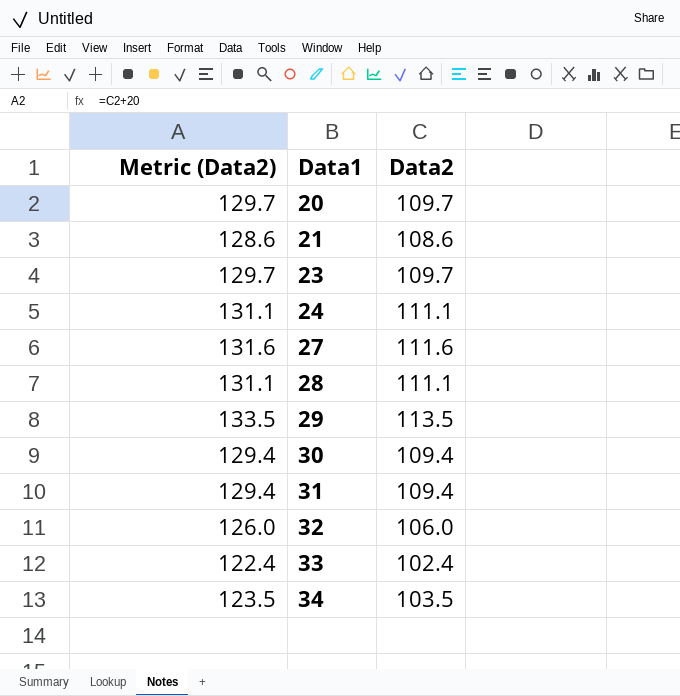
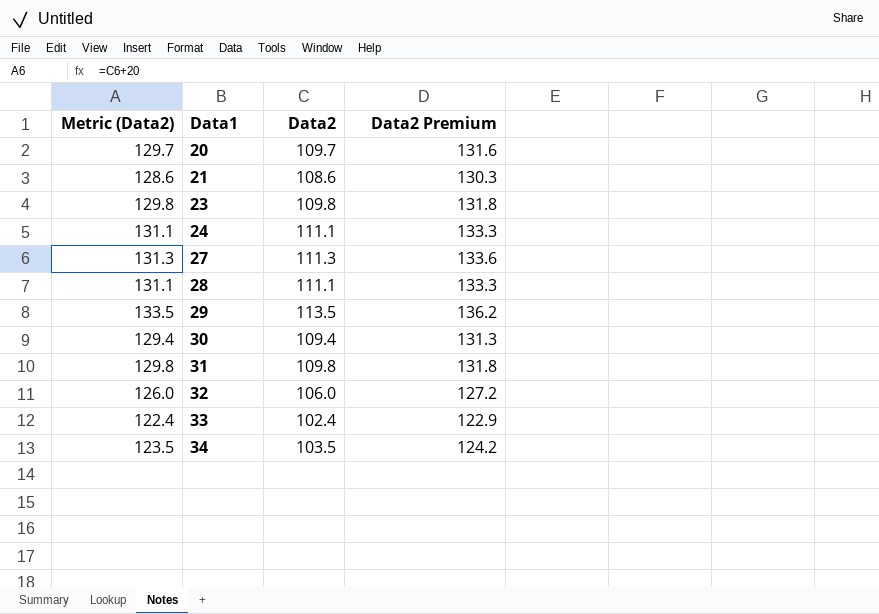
column Data2 Premium | formula: none -> [Data2] * 1.2
23 | Metric (Data2): 129.7 -> 129.8
23 | Data2: 109.7 -> 109.8
27 | Metric (Data2): 131.6 -> 131.3
27 | Data2: 111.6 -> 111.3
31 | Metric (Data2): 129.4 -> 129.8
31 | Data2: 109.4 -> 109.8

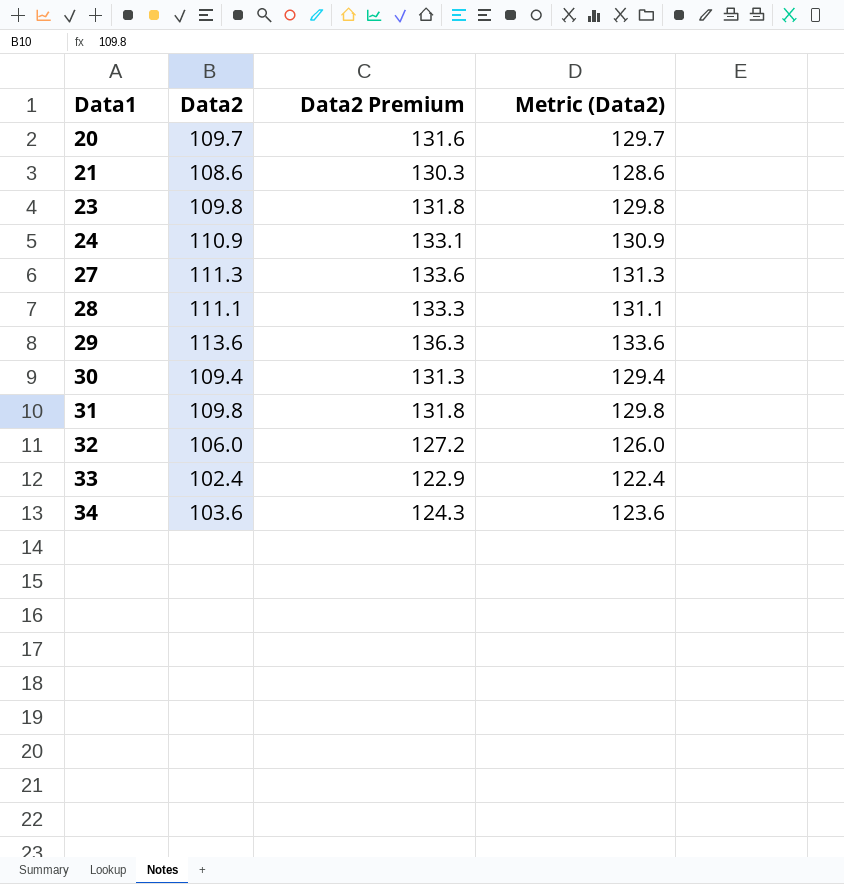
column Metric (Data2) | position: 1 -> 4
24 | Data2: 111.1 -> 110.9
24 | Data2 Premium: 133.3 -> 133.1
24 | Metric (Data2): 131.1 -> 130.9
29 | Data2: 113.5 -> 113.6
29 | Data2 Premium: 136.2 -> 136.3
29 | Metric (Data2): 133.5 -> 133.6
34 | Data2: 103.5 -> 103.6
34 | Data2 Premium: 124.2 -> 124.3
34 | Metric (Data2): 123.5 -> 123.6

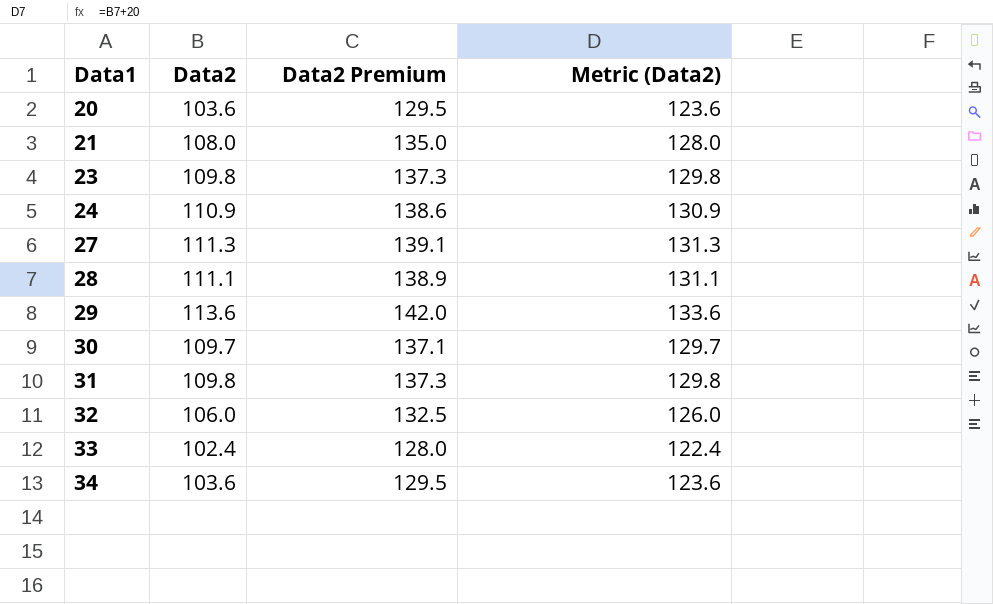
column Data2 Premium | formula: [Data2] * 1.2 -> [Data2] * 1.25
20 | Data2: 109.7 -> 103.6
20 | Metric (Data2): 129.7 -> 123.6
21 | Data2: 108.6 -> 108.0
21 | Metric (Data2): 128.6 -> 128.0
30 | Data2: 109.4 -> 109.7
30 | Metric (Data2): 129.4 -> 129.7

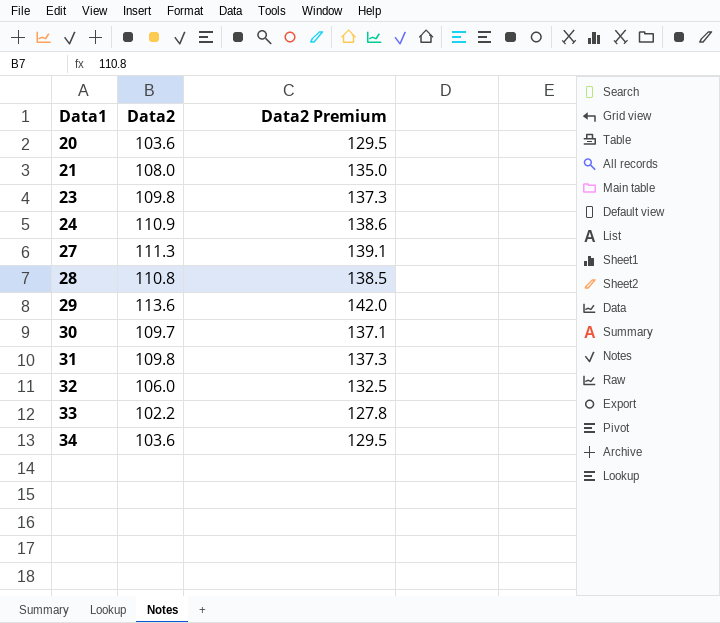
column Metric (Data2) | formula: [Data2] + 20 -> none
28 | Data2: 111.1 -> 110.8
28 | Data2 Premium: 138.9 -> 138.5
33 | Data2: 102.4 -> 102.2
33 | Data2 Premium: 128.0 -> 127.8

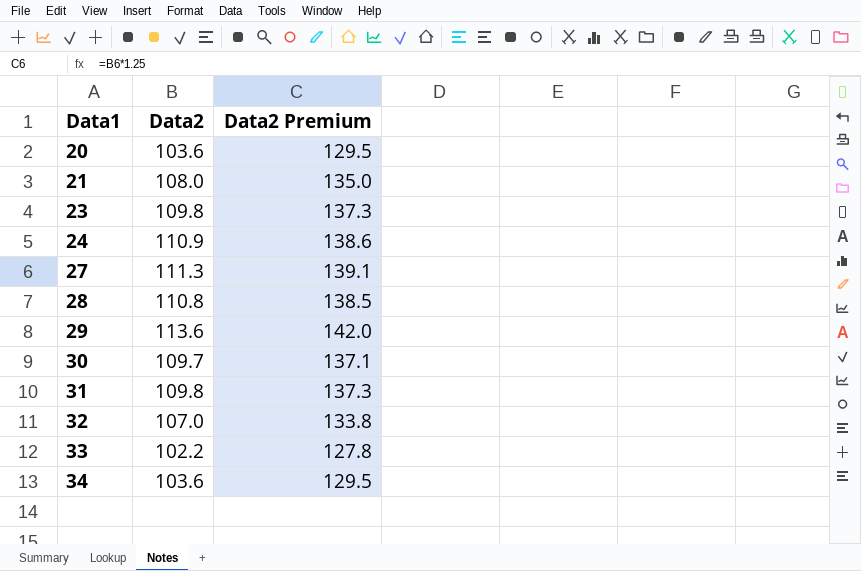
32 | Data2: 106.0 -> 107.0
32 | Data2 Premium: 132.5 -> 133.8

